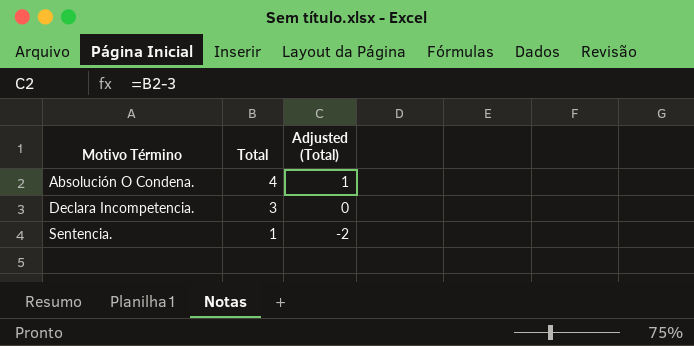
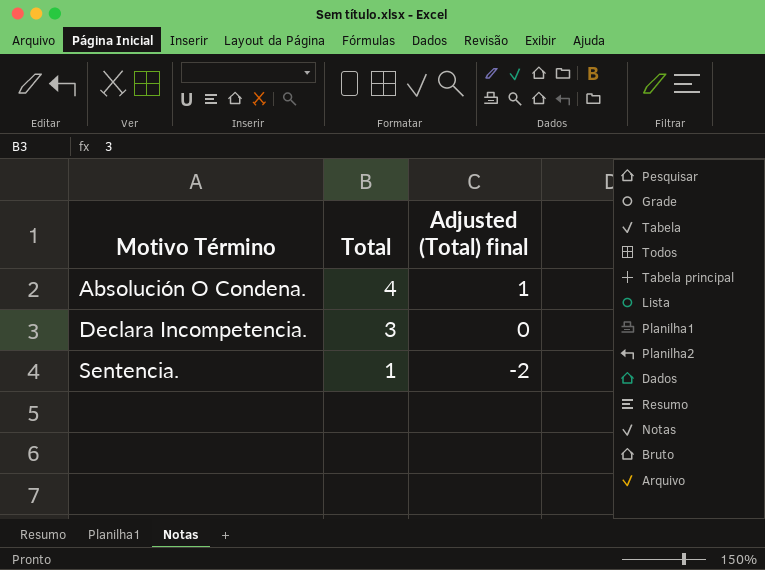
column name: Adjusted (Total) -> Adjusted (Total) final

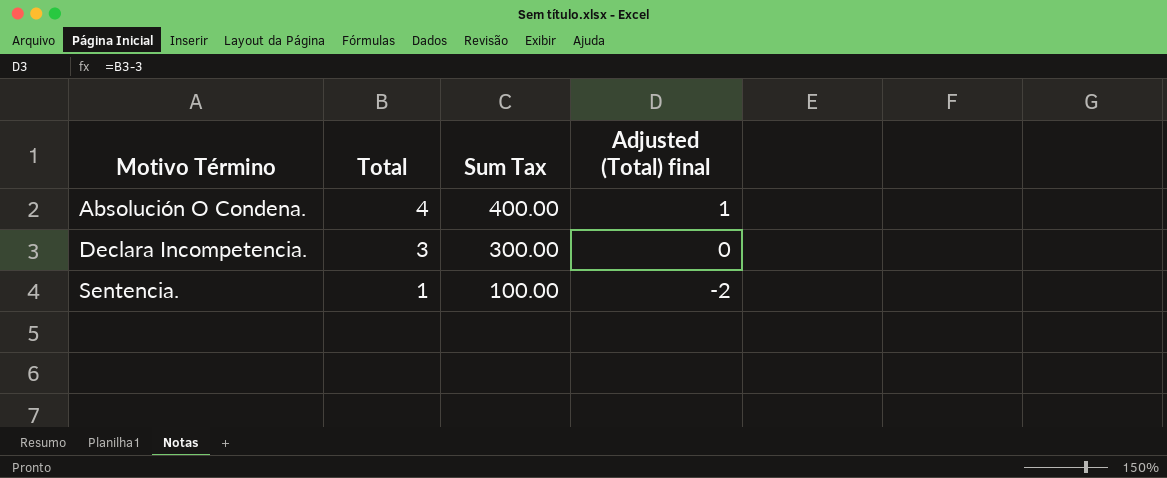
column Sum Tax | formula: none -> [Total] * 100

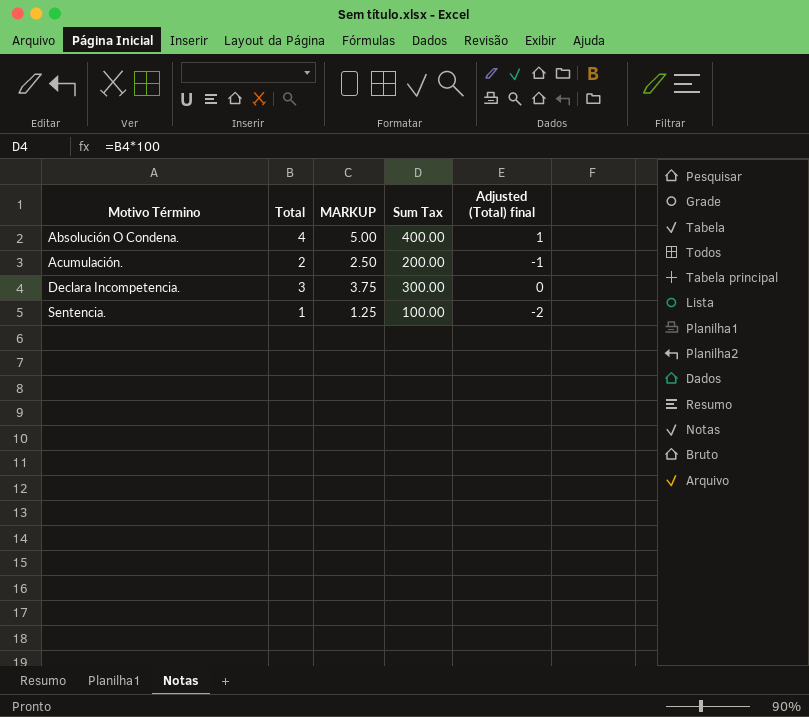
column MARKUP | formula: none -> [Total] * 1.25
row Acumulación.: none -> 2 | 2.50 | 200.00 | -1

